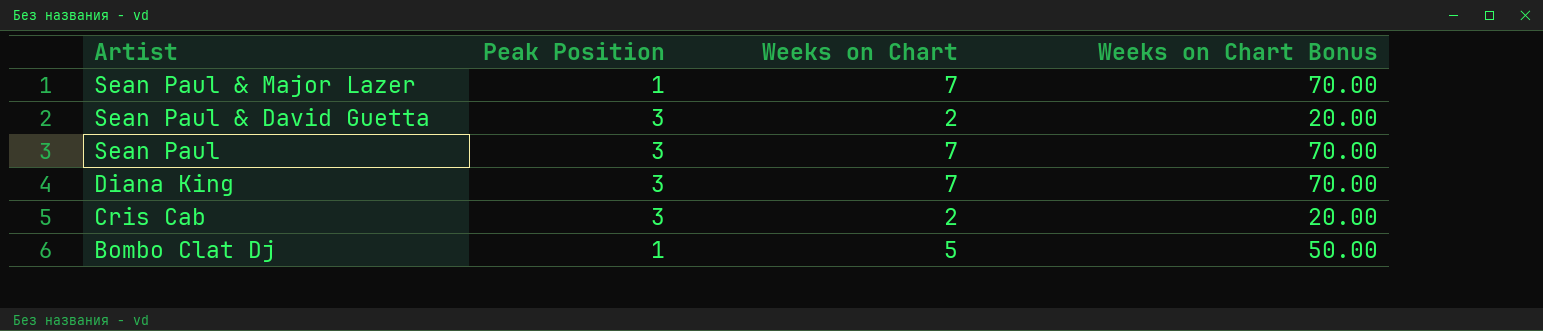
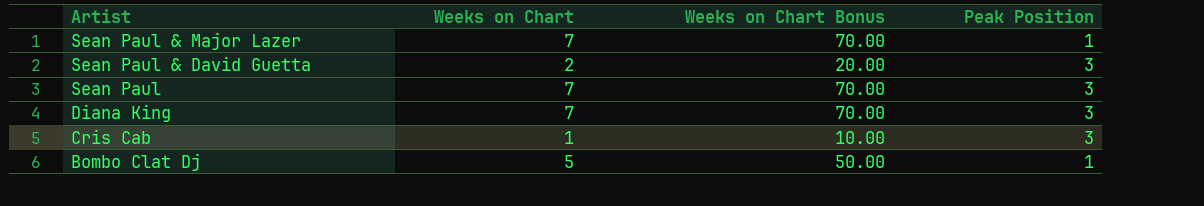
column Peak Position | position: 2 -> 4
Cris Cab | Weeks on Chart: 2 -> 1
Cris Cab | Weeks on Chart Bonus: 20.00 -> 10.00

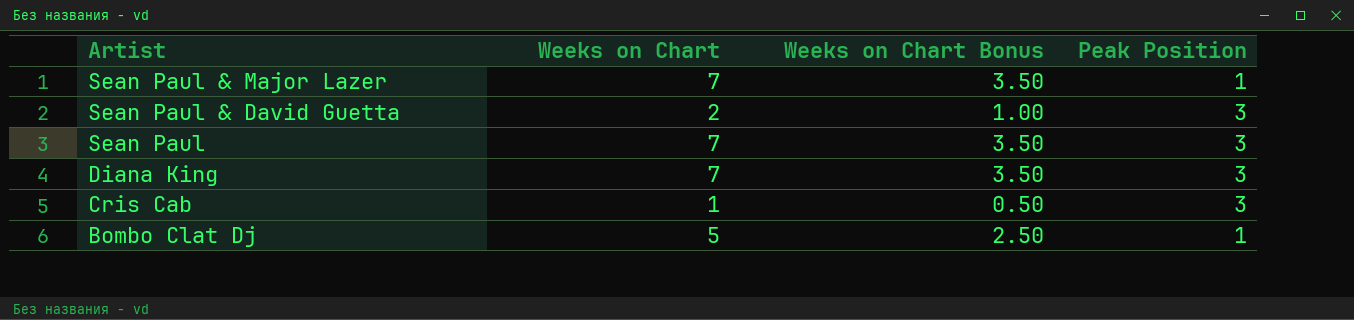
column Weeks on Chart Bonus | formula: [Weeks on Chart] * 10 -> [Weeks on Chart] * 0.5

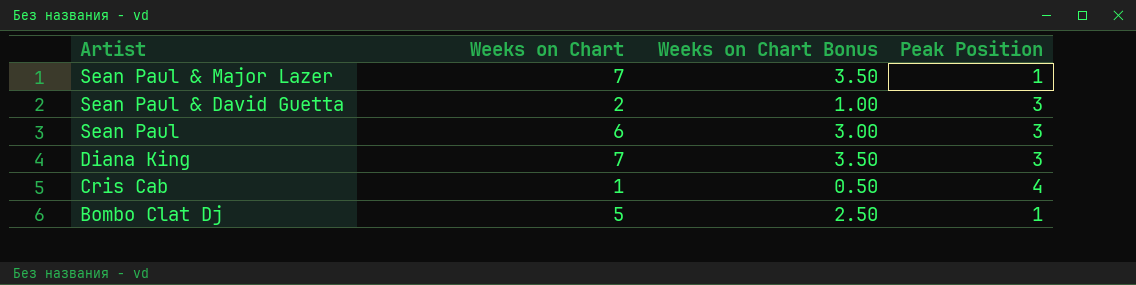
Sean Paul | Weeks on Chart: 7 -> 6
Sean Paul | Weeks on Chart Bonus: 3.50 -> 3.00
Cris Cab | Peak Position: 3 -> 4

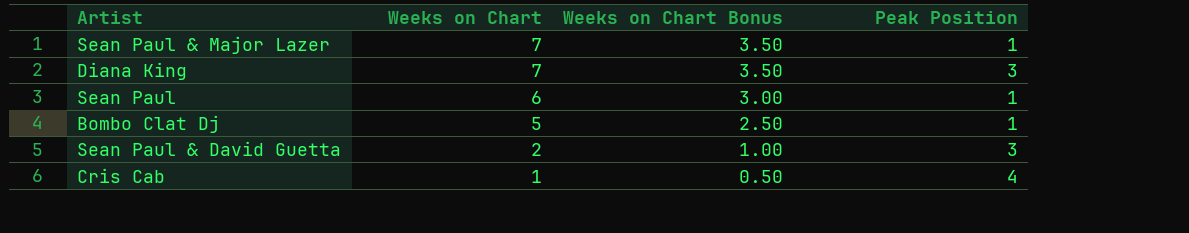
row order: Artist descending -> Weeks on Chart descending
Sean Paul | Peak Position: 3 -> 1

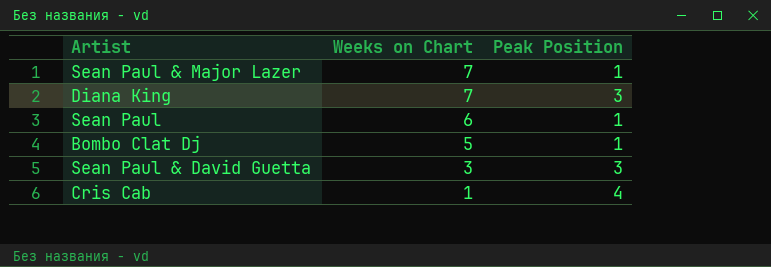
column Weeks on Chart Bonus | formula: [Weeks on Chart] * 0.5 -> none
Sean Paul & David Guetta | Weeks on Chart: 2 -> 3

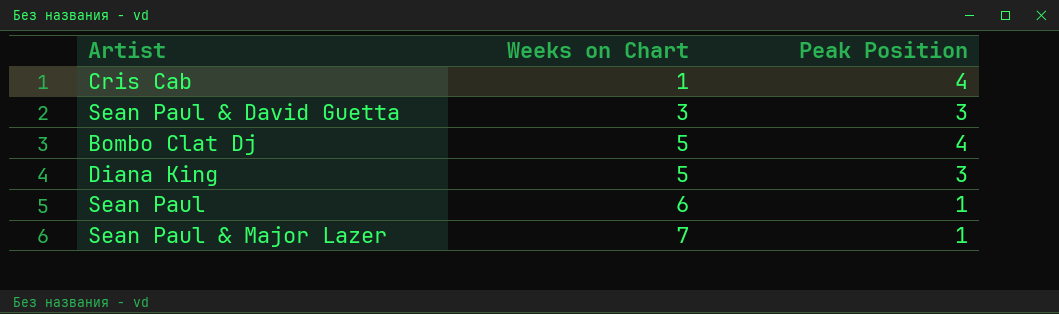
row order: Weeks on Chart descending -> Weeks on Chart ascending
Bombo Clat Dj | Peak Position: 1 -> 4
Diana King | Weeks on Chart: 7 -> 5

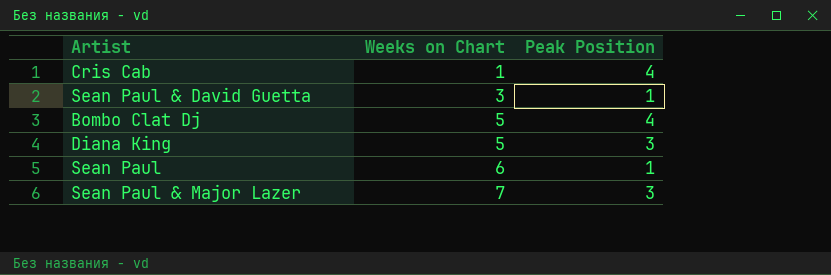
Sean Paul & David Guetta | Peak Position: 3 -> 1
Sean Paul & Major Lazer | Peak Position: 1 -> 3

